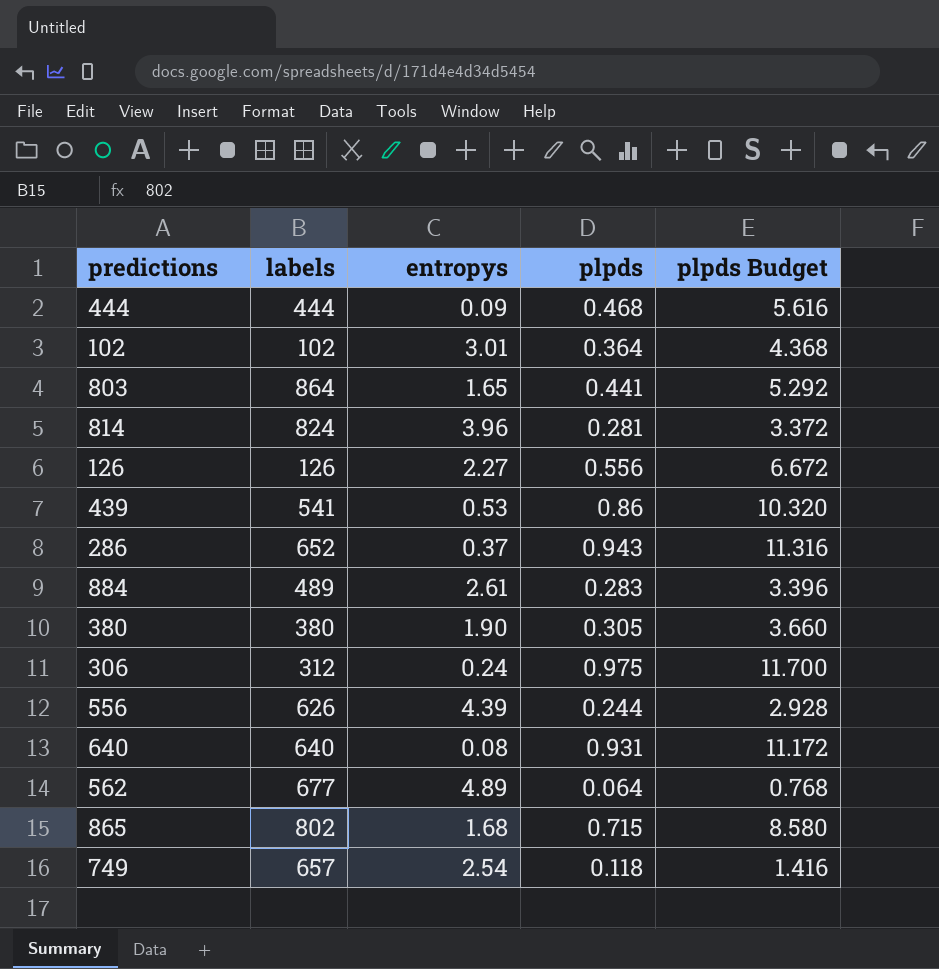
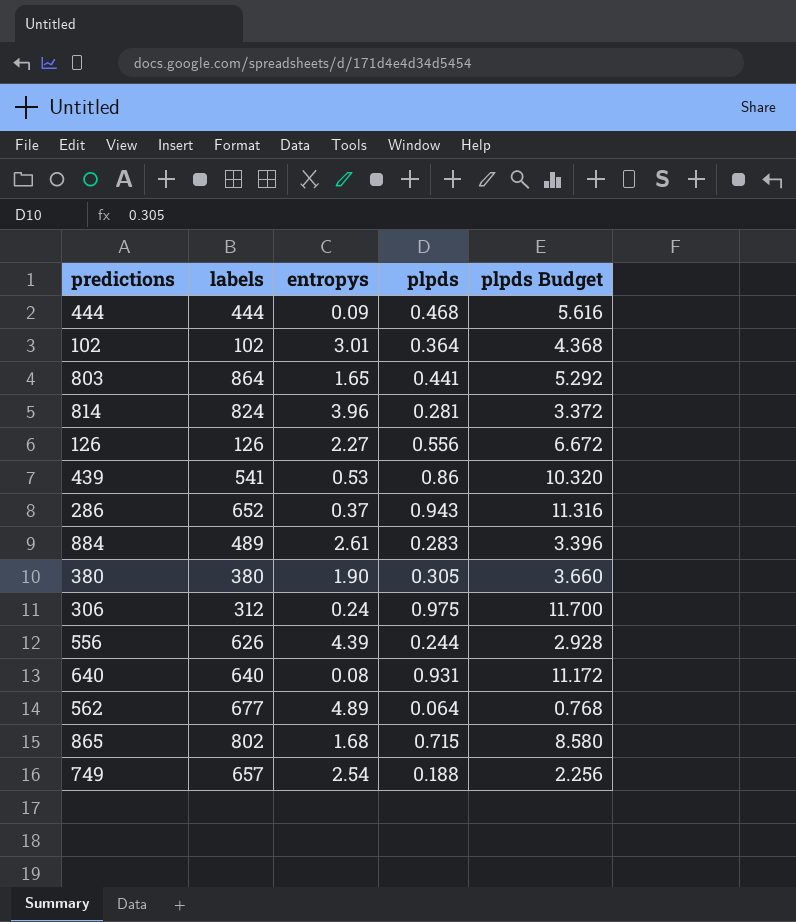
749 | plpds: 0.118 -> 0.188
749 | plpds Budget: 1.416 -> 2.256

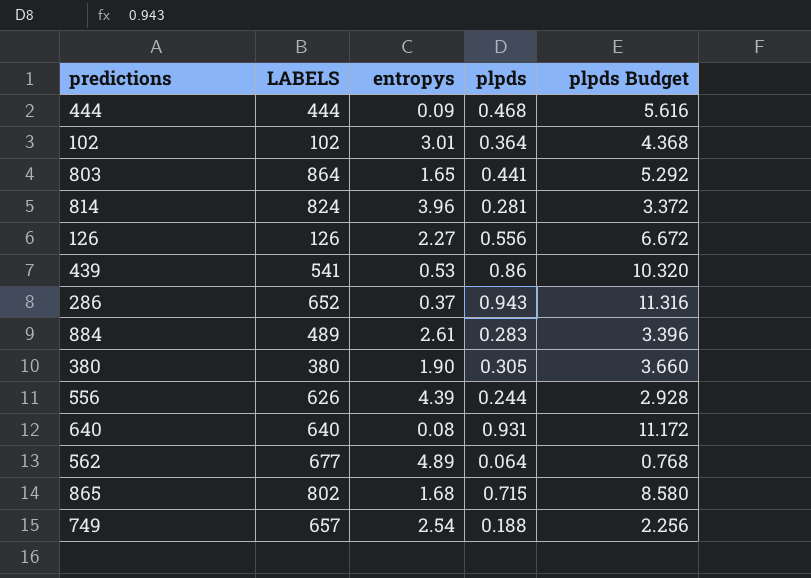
column name: labels -> LABELS
row 306: 312 | 0.24 | 0.975 | 11.700 -> none

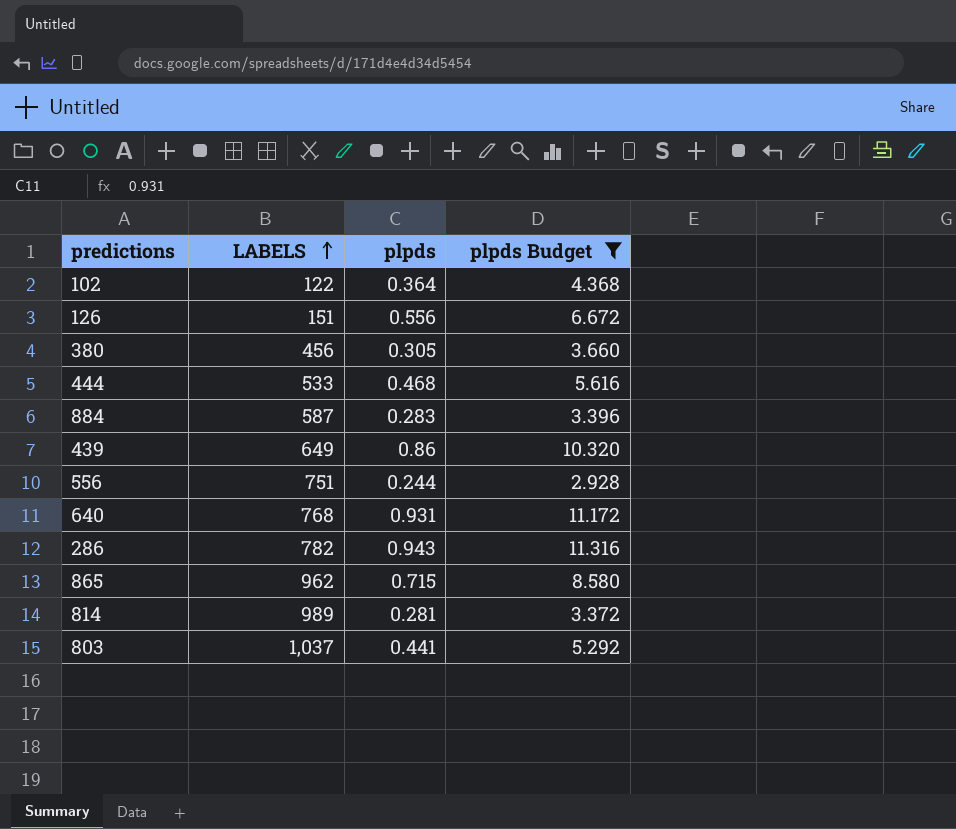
filter: none -> plpds Budget >= 2.928
row order: none -> LABELS ascending
column entropys | position: 3 -> none
102 | LABELS: 102 -> 122
126 | LABELS: 126 -> 151
380 | LABELS: 380 -> 456
444 | LABELS: 444 -> 533
884 | LABELS: 489 -> 587
439 | LABELS: 541 -> 649
556 | LABELS: 626 -> 751
640 | LABELS: 640 -> 768
286 | LABELS: 652 -> 782
865 | LABELS: 802 -> 962
814 | LABELS: 824 -> 989
803 | LABELS: 864 -> 1,037

